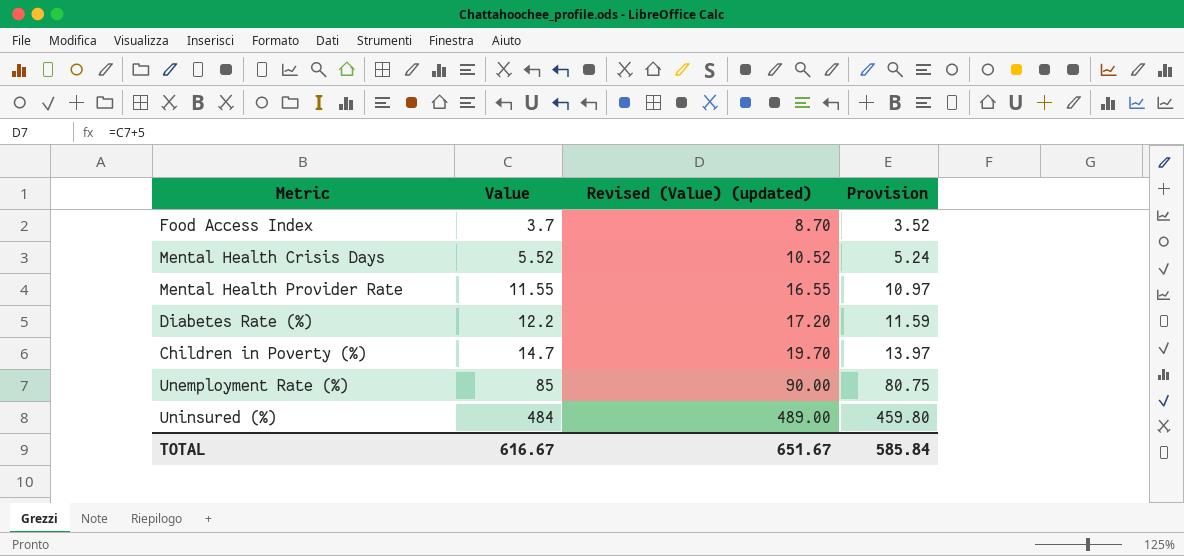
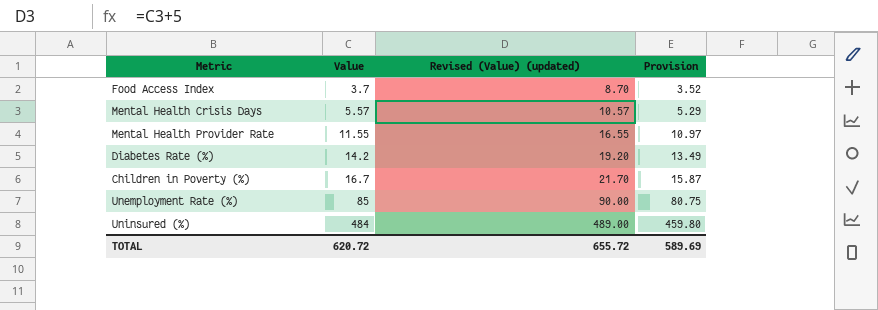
Mental Health Crisis Days | Value: 5.52 -> 5.57
Mental Health Crisis Days | Revised (Value) (updated): 10.52 -> 10.57
Mental Health Crisis Days | Provision: 5.24 -> 5.29
Diabetes Rate (%) | Value: 12.2 -> 14.2
Diabetes Rate (%) | Revised (Value) (updated): 17.20 -> 19.20
Diabetes Rate (%) | Provision: 11.59 -> 13.49
Children in Poverty (%) | Value: 14.7 -> 16.7
Children in Poverty (%) | Revised (Value) (updated): 19.70 -> 21.70
Children in Poverty (%) | Provision: 13.97 -> 15.87
TOTAL | Value: 616.67 -> 620.72
TOTAL | Revised (Value) (updated): 651.67 -> 655.72
TOTAL | Provision: 585.84 -> 589.69

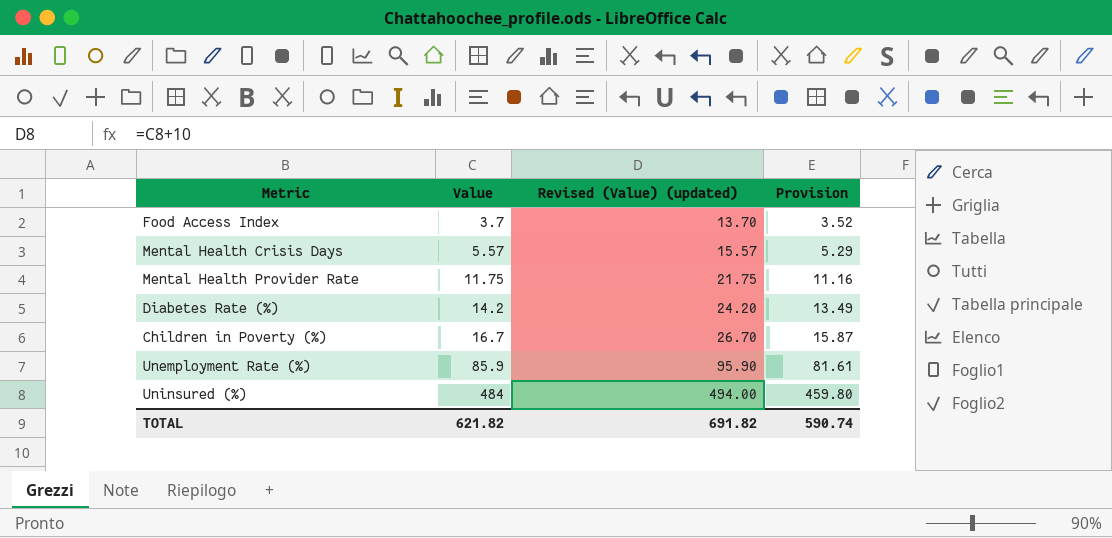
column Revised (Value) (updated) | formula: [Value] + 5 -> [Value] + 10
Mental Health Provider Rate | Value: 11.55 -> 11.75
Mental Health Provider Rate | Provision: 10.97 -> 11.16
Unemployment Rate (%) | Value: 85 -> 85.9
Unemployment Rate (%) | Provision: 80.75 -> 81.61
TOTAL | Value: 620.72 -> 621.82
TOTAL | Revised (Value) (updated): 655.72 -> 691.82
TOTAL | Provision: 589.69 -> 590.74

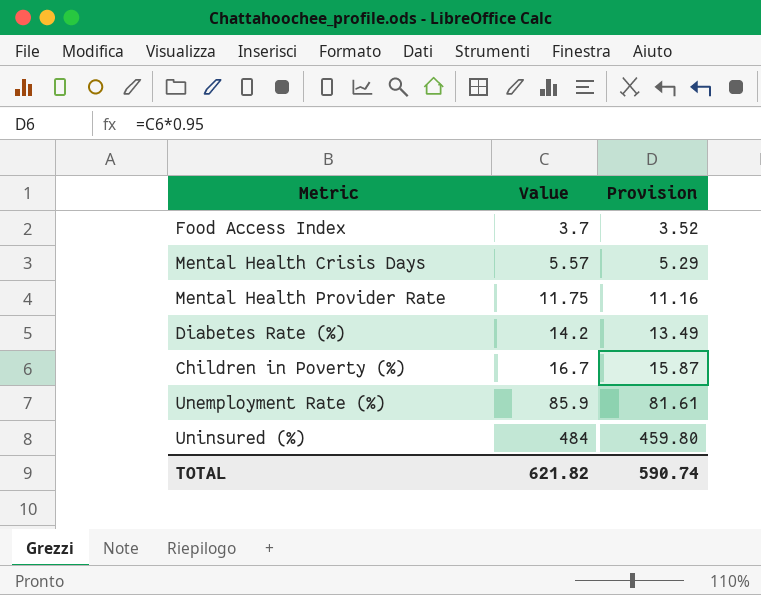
column Revised (Value) (updated) | formula: [Value] + 10 -> none

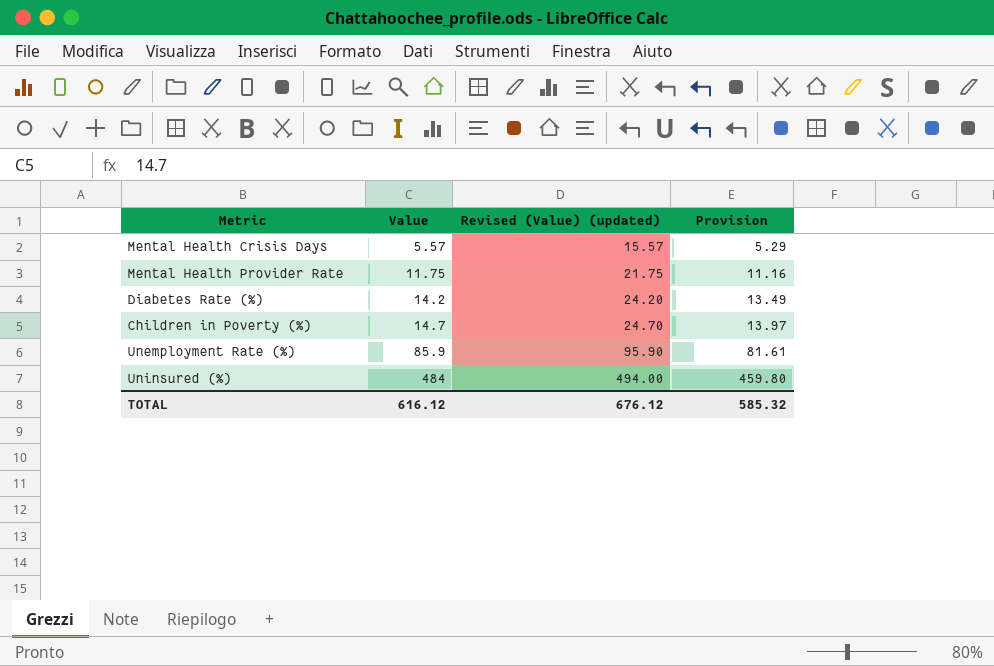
column Revised (Value) (updated) | formula: none -> [Value] + 10
row Food Access Index: 3.7 | 3.52 -> none
Children in Poverty (%) | Value: 16.7 -> 14.7
Children in Poverty (%) | Provision: 15.87 -> 13.97
TOTAL | Value: 621.82 -> 616.12
TOTAL | Provision: 590.74 -> 585.32

